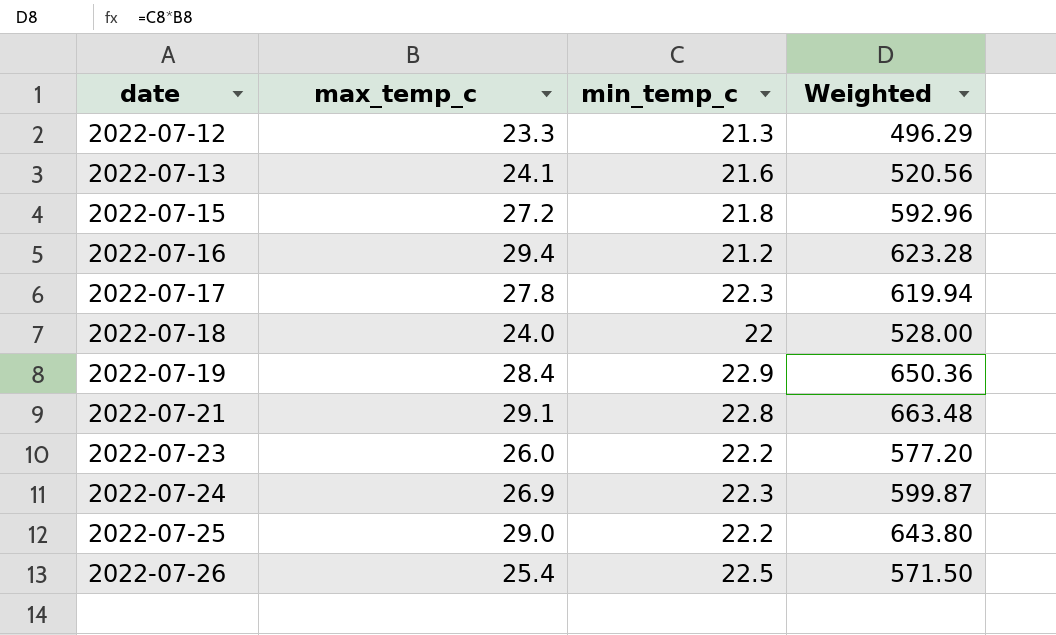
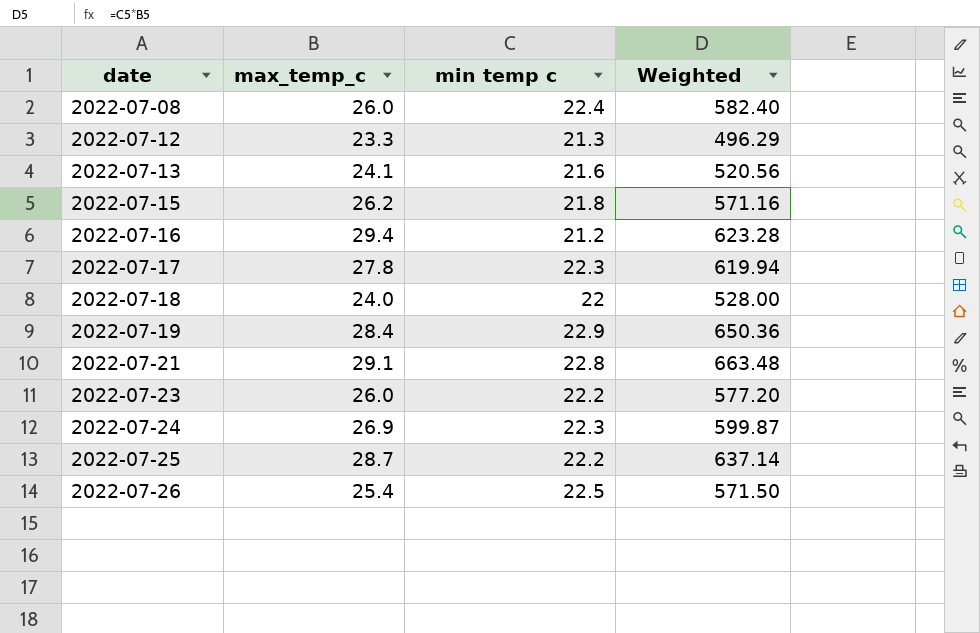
column name: min_temp_c -> min temp c
row 2022-07-08: none -> 26.0 | 22.4 | 582.40
2022-07-15 | max_temp_c: 27.2 -> 26.2
2022-07-15 | Weighted: 592.96 -> 571.16
2022-07-25 | max_temp_c: 29.0 -> 28.7
2022-07-25 | Weighted: 643.80 -> 637.14

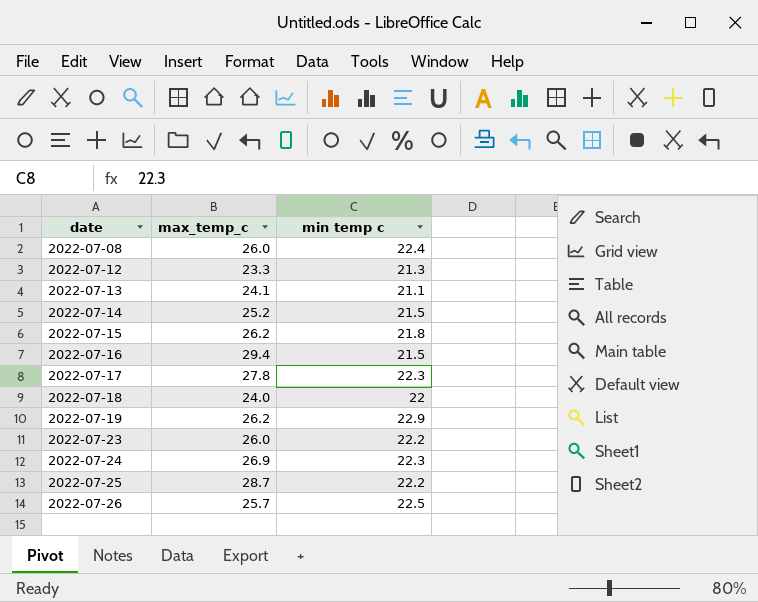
column Weighted | formula: [max_temp_c] * [min temp c] -> none
row 2022-07-21: 29.1 | 22.8 | 663.48 -> none
2022-07-13 | min temp c: 21.6 -> 21.1
row 2022-07-14: none -> 25.2 | 21.5
2022-07-16 | min temp c: 21.2 -> 21.5
2022-07-19 | max_temp_c: 28.4 -> 26.2
2022-07-26 | max_temp_c: 25.4 -> 25.7

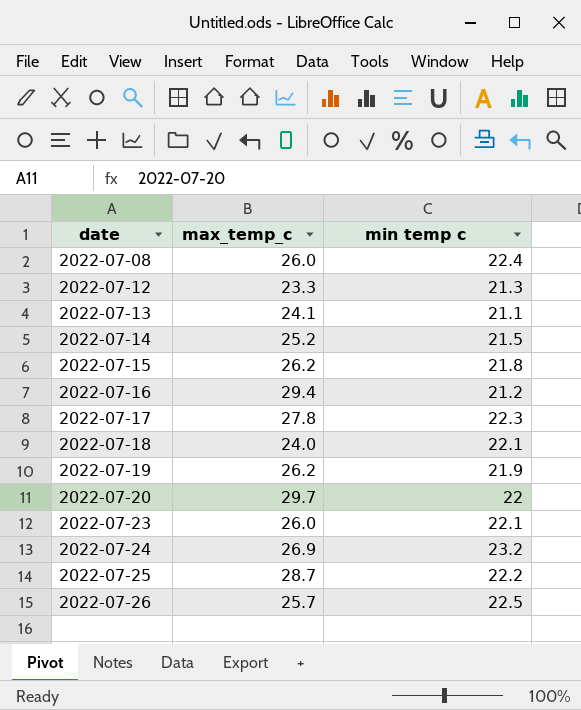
2022-07-16 | min temp c: 21.5 -> 21.2
2022-07-18 | min temp c: 22 -> 22.1
2022-07-19 | min temp c: 22.9 -> 21.9
row 2022-07-20: none -> 29.7 | 22
2022-07-23 | min temp c: 22.2 -> 22.1
2022-07-24 | min temp c: 22.3 -> 23.2

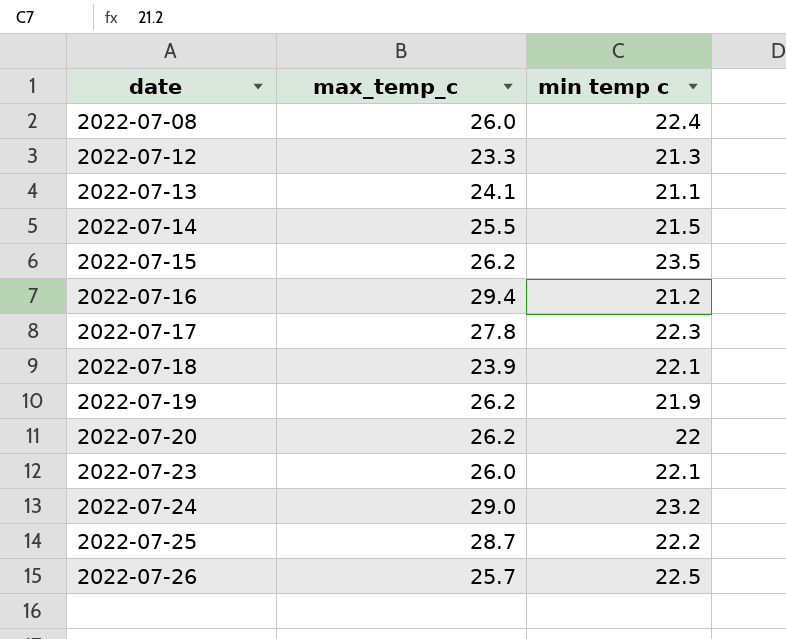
2022-07-14 | max_temp_c: 25.2 -> 25.5
2022-07-15 | min temp c: 21.8 -> 23.5
2022-07-18 | max_temp_c: 24.0 -> 23.9
2022-07-20 | max_temp_c: 29.7 -> 26.2
2022-07-24 | max_temp_c: 26.9 -> 29.0

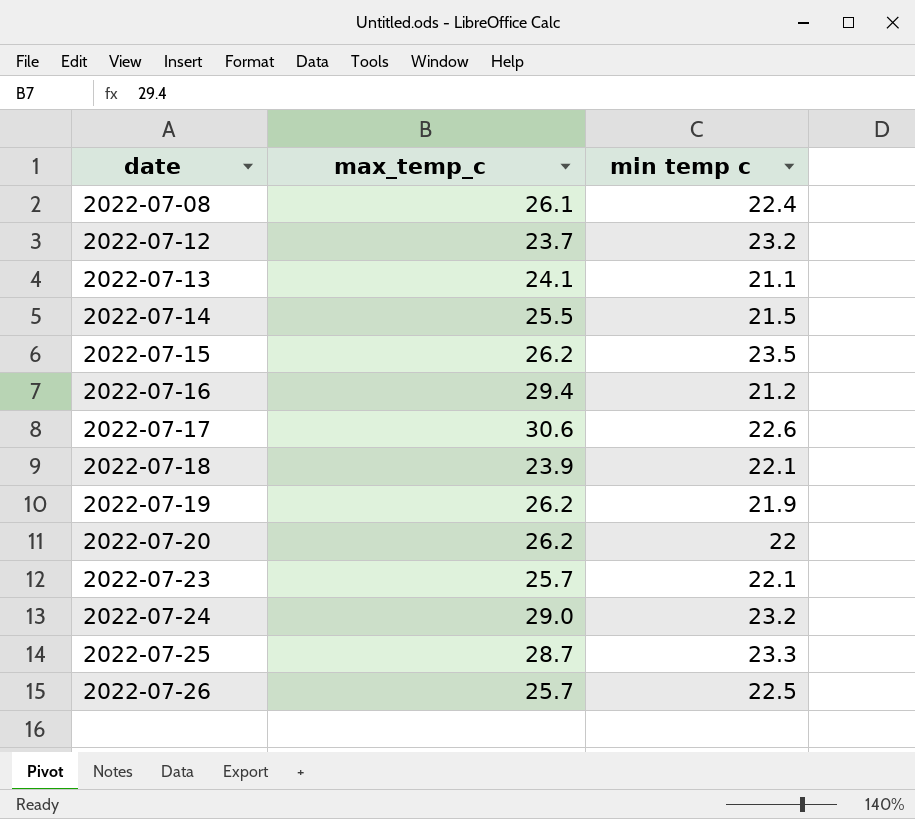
2022-07-08 | max_temp_c: 26.0 -> 26.1
2022-07-12 | max_temp_c: 23.3 -> 23.7
2022-07-12 | min temp c: 21.3 -> 23.2
2022-07-17 | max_temp_c: 27.8 -> 30.6
2022-07-17 | min temp c: 22.3 -> 22.6
2022-07-23 | max_temp_c: 26.0 -> 25.7
2022-07-25 | min temp c: 22.2 -> 23.3

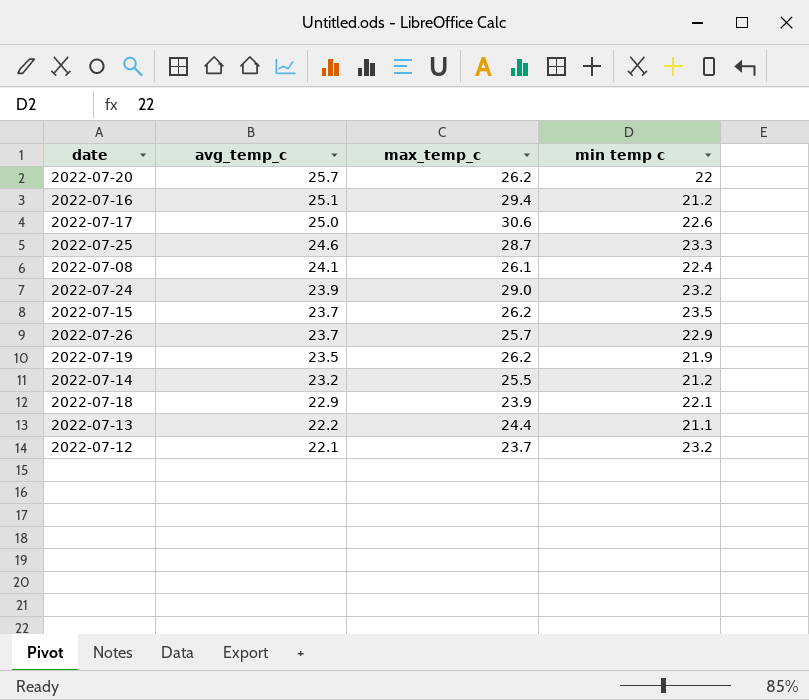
row order: date ascending -> avg_temp_c descending
column avg_temp_c | position: none -> 2
row 2022-07-23: 25.7 | 22.1 -> none
2022-07-26 | min temp c: 22.5 -> 22.9
2022-07-14 | min temp c: 21.5 -> 21.2
2022-07-13 | max_temp_c: 24.1 -> 24.4

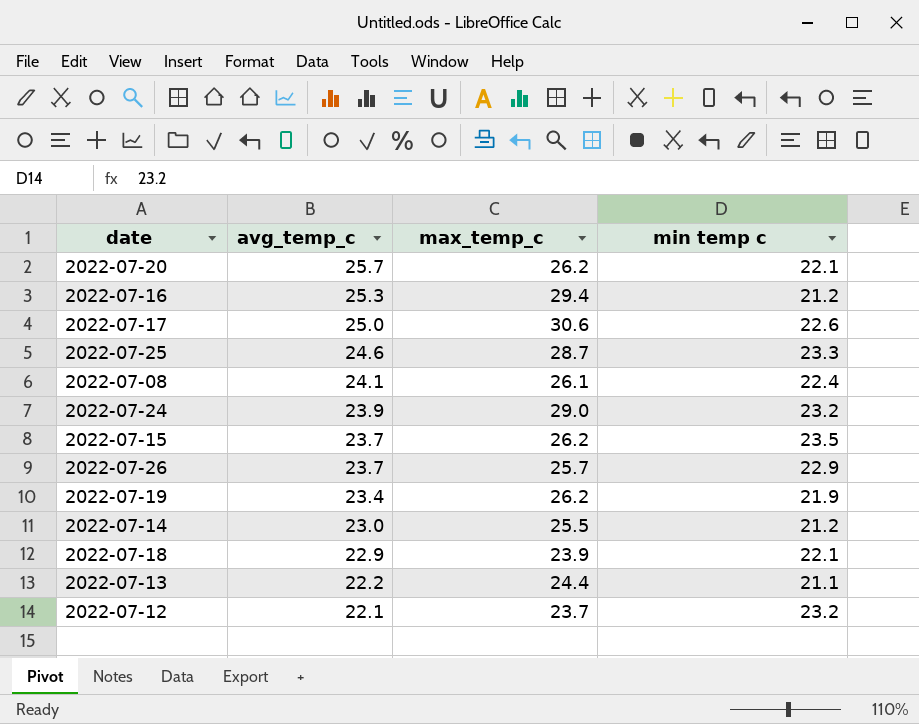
2022-07-20 | min temp c: 22 -> 22.1
2022-07-16 | avg_temp_c: 25.1 -> 25.3
2022-07-19 | avg_temp_c: 23.5 -> 23.4
2022-07-14 | avg_temp_c: 23.2 -> 23.0

